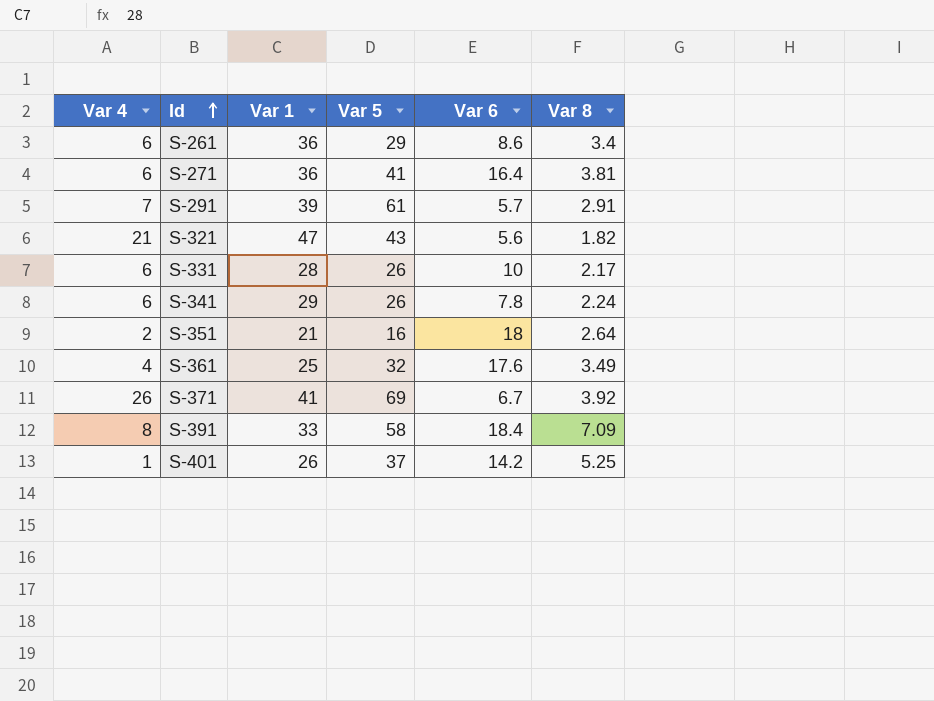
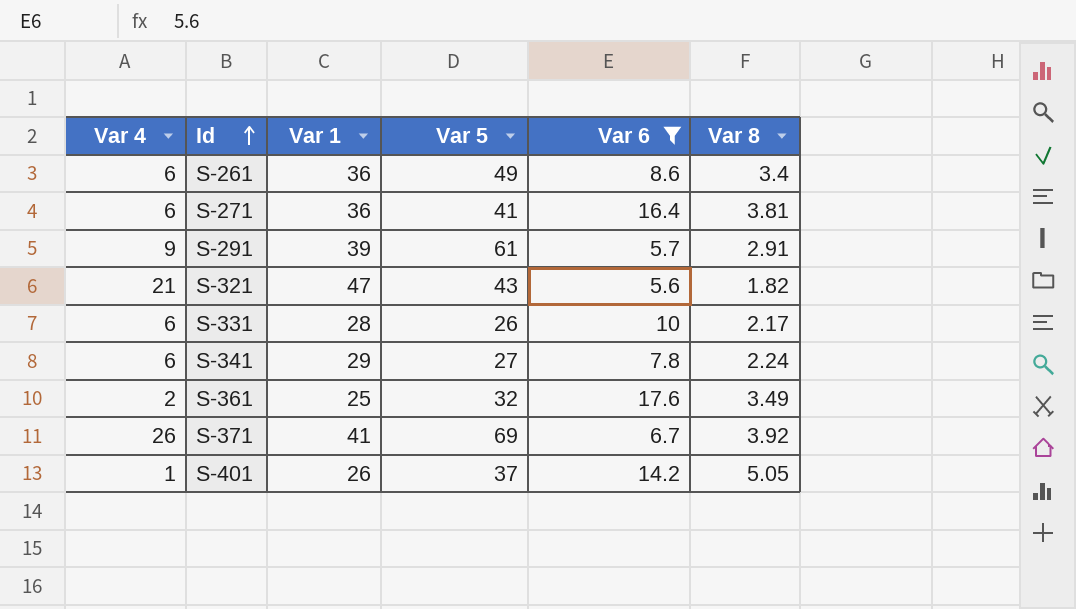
filter: none -> Var 6 <= 17.6
S-261 | Var 5: 29 -> 49
S-291 | Var 4: 7 -> 9
S-341 | Var 5: 26 -> 27
S-361 | Var 4: 4 -> 2
S-401 | Var 8: 5.25 -> 5.05

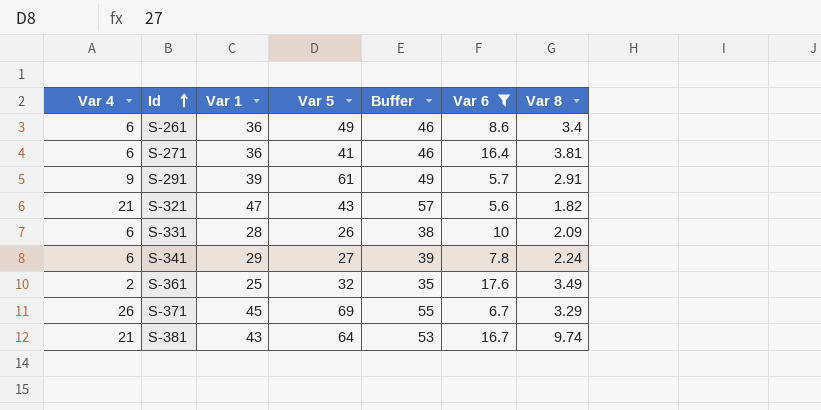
column Buffer | formula: none -> [Var 1] + 10
row S-401: 1 | 26 | 37 | 14.2 | 5.05 -> none
S-331 | Var 8: 2.17 -> 2.09
S-371 | Var 1: 41 -> 45
S-371 | Var 8: 3.92 -> 3.29
row S-381: none -> 21 | 43 | 64 | 53 | 16.7 | 9.74

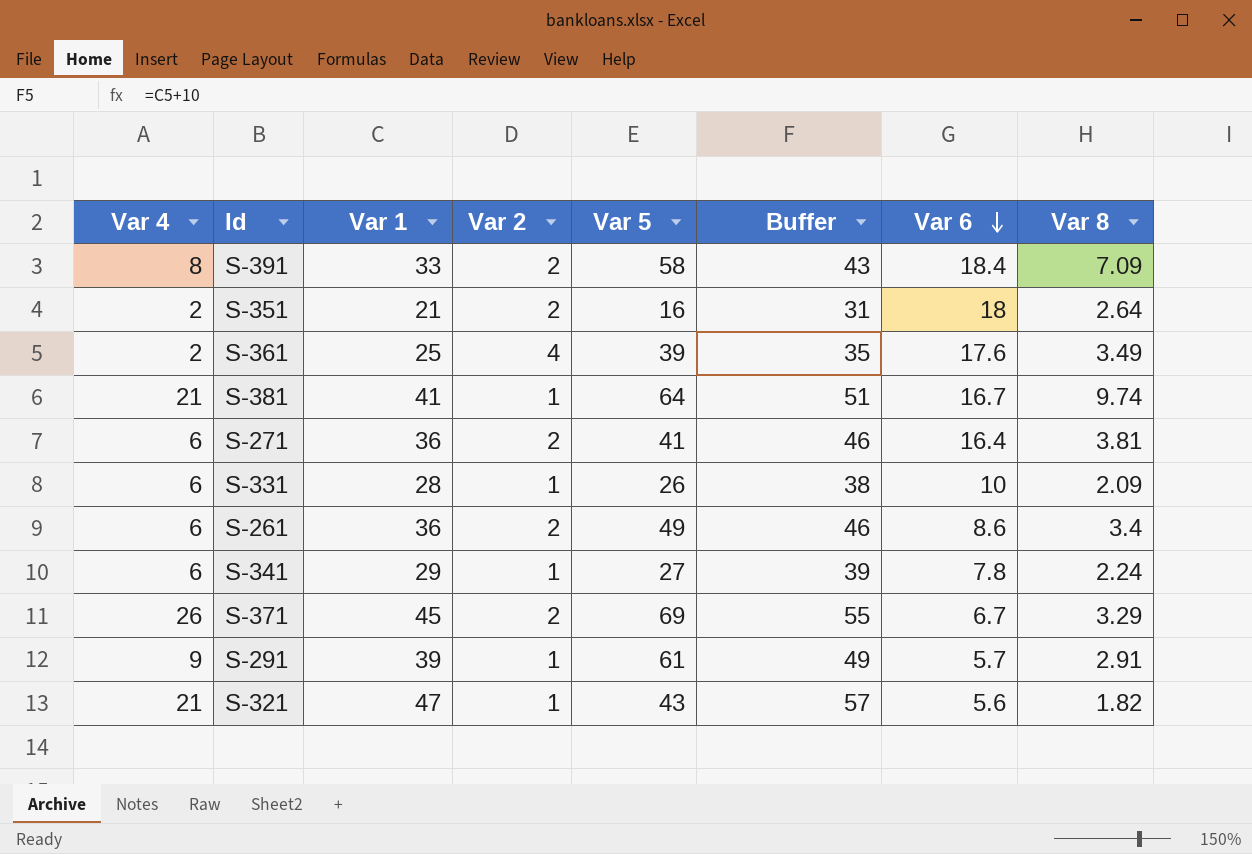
filter: Var 6 <= 17.6 -> none
row order: Id ascending -> Var 6 descending
column Var 2 | position: none -> 4
S-361 | Var 5: 32 -> 39
S-381 | Var 1: 43 -> 41
S-381 | Buffer: 53 -> 51

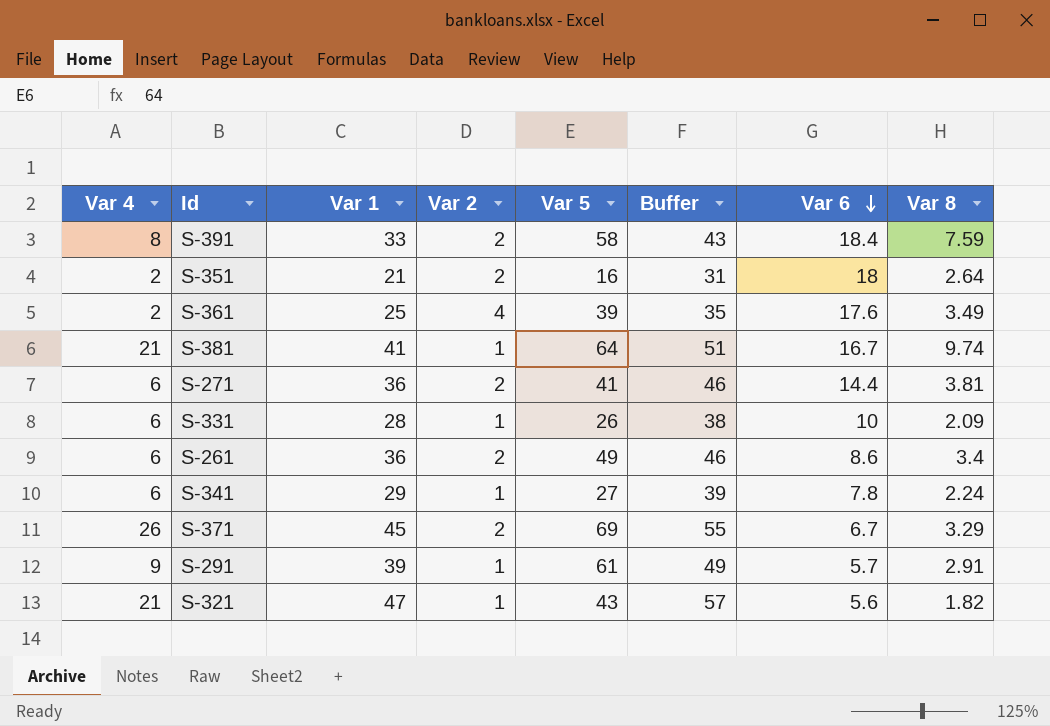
S-391 | Var 8: 7.09 -> 7.59
S-271 | Var 6: 16.4 -> 14.4

